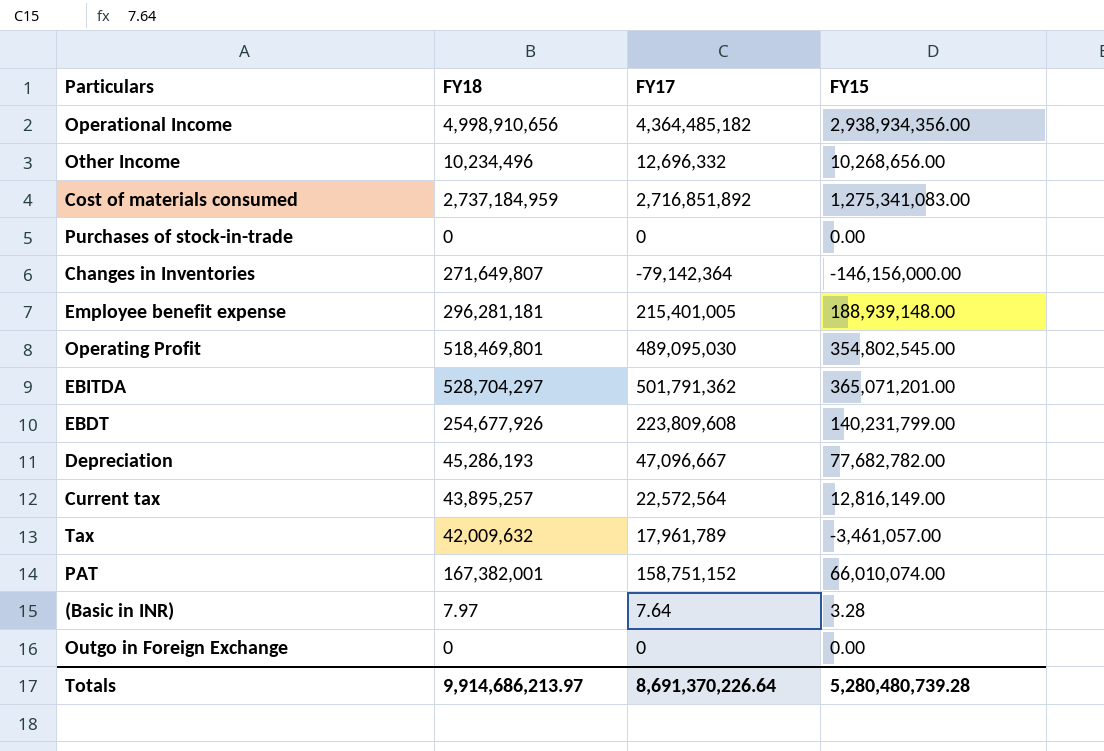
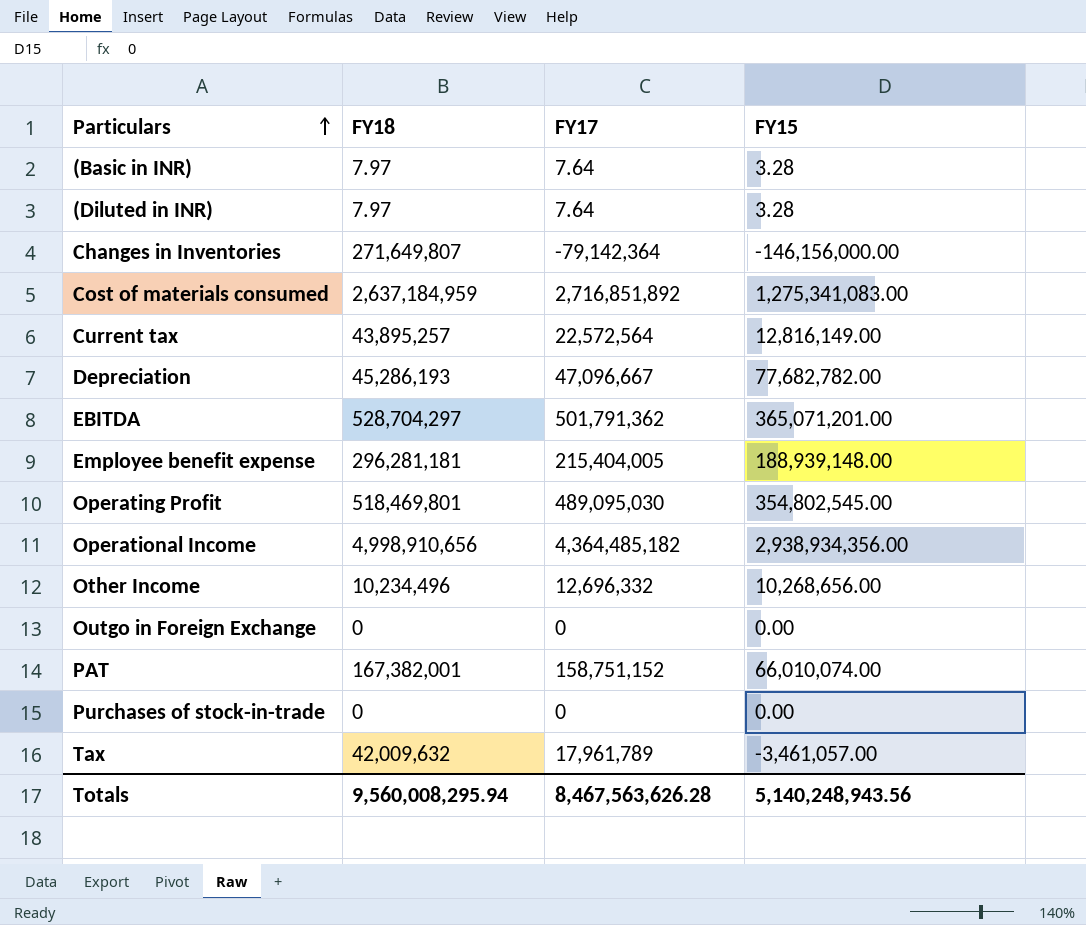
row order: none -> Particulars ascending
row EBDT: 254,677,926 | 223,809,608 | 140,231,799.00 -> none
row (Diluted in INR): none -> 7.97 | 7.64 | 3.28
Cost of materials consumed | FY18: 2,737,184,959 -> 2,637,184,959
Employee benefit expense | FY17: 215,401,005 -> 215,404,005
Totals | FY18: 9,914,686,213.97 -> 9,560,008,295.94
Totals | FY17: 8,691,370,226.64 -> 8,467,563,626.28
Totals | FY15: 5,280,480,739.28 -> 5,140,248,943.56

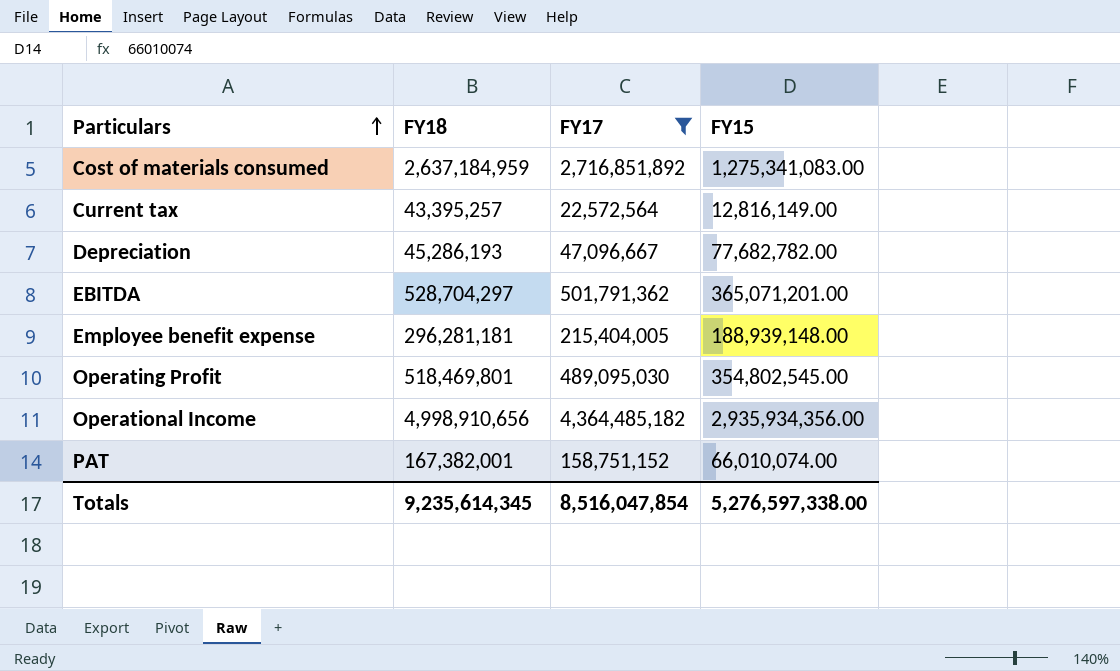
filter: none -> FY17 >= 22,572,564
Current tax | FY18: 43,895,257 -> 43,395,257
Operational Income | FY15: 2,938,934,356.00 -> 2,935,934,356.00
Totals | FY18: 9,560,008,295.94 -> 9,235,614,345
Totals | FY17: 8,467,563,626.28 -> 8,516,047,854
Totals | FY15: 5,140,248,943.56 -> 5,276,597,338.00

